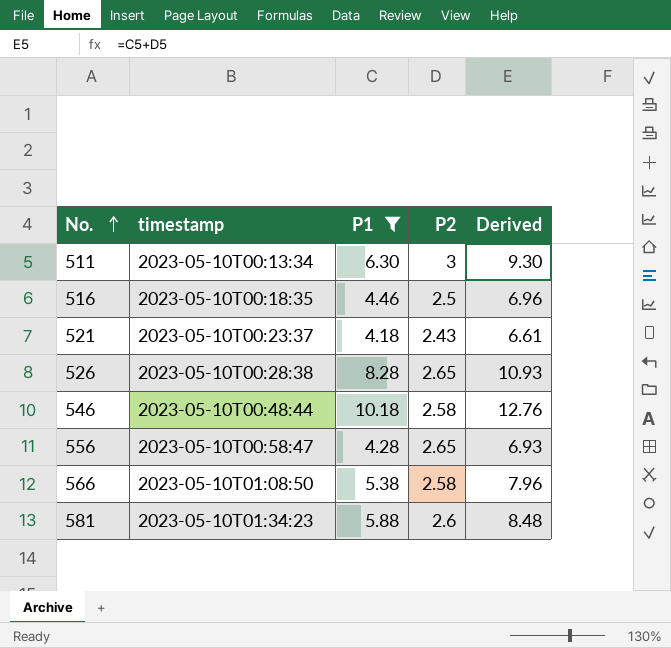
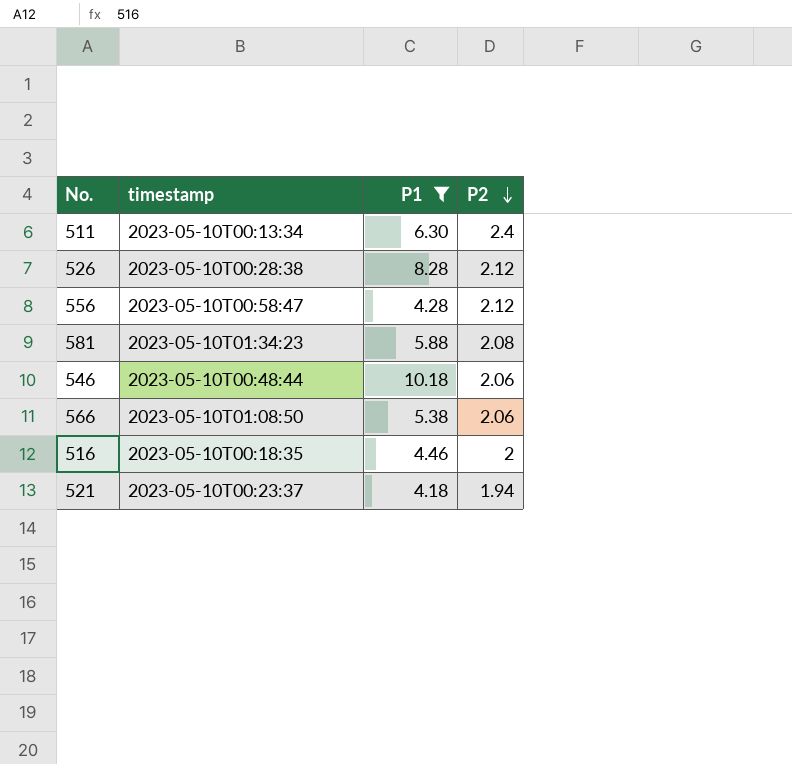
row order: No. ascending -> P2 descending
column Derived | formula: [P1] + [P2] -> none
511 | P2: 3 -> 2.4
526 | P2: 2.65 -> 2.12
556 | P2: 2.65 -> 2.12
581 | P2: 2.6 -> 2.08
546 | P2: 2.58 -> 2.06
566 | P2: 2.58 -> 2.06
516 | P2: 2.5 -> 2
521 | P2: 2.43 -> 1.94

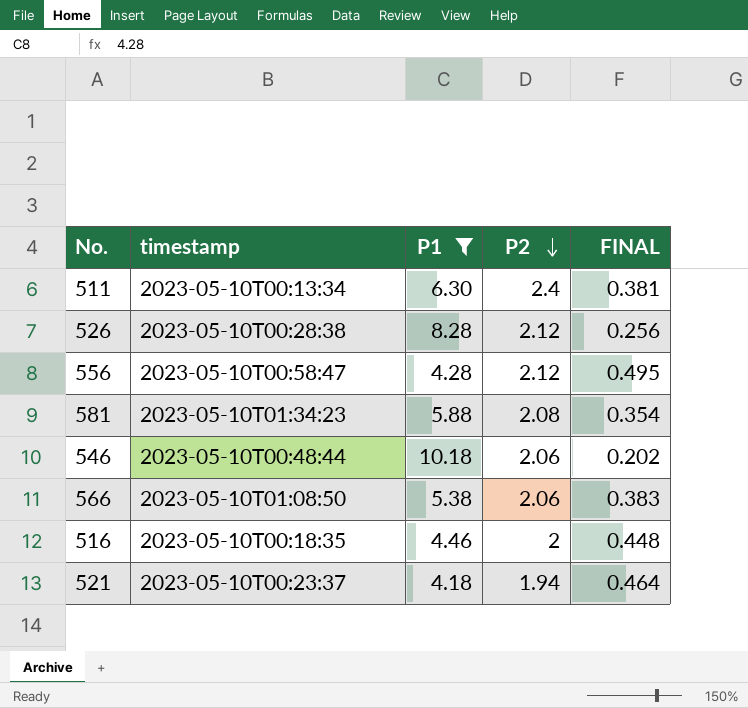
column FINAL | formula: none -> [P2] / [P1]

